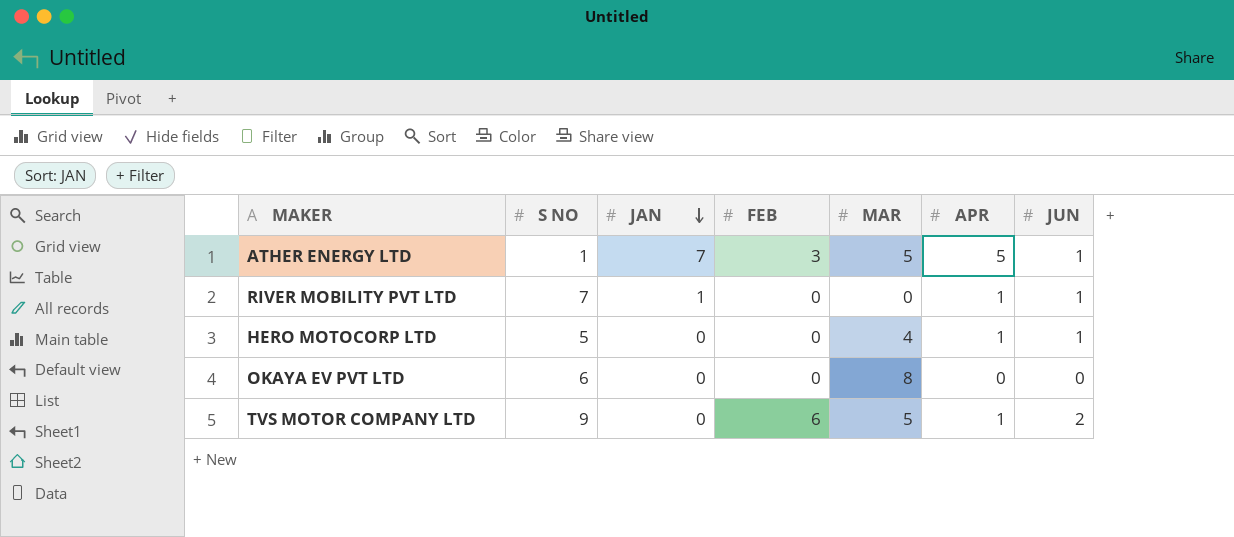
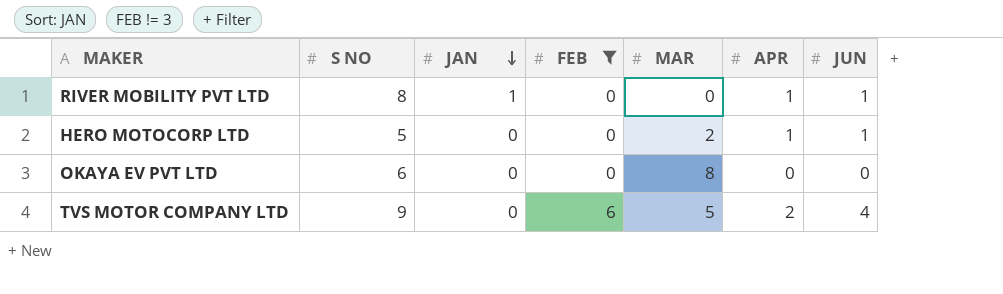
filter: none -> FEB != 3
RIVER MOBILITY PVT LTD | S NO: 7 -> 8
HERO MOTOCORP LTD | MAR: 4 -> 2
TVS MOTOR COMPANY LTD | APR: 1 -> 2
TVS MOTOR COMPANY LTD | JUN: 2 -> 4

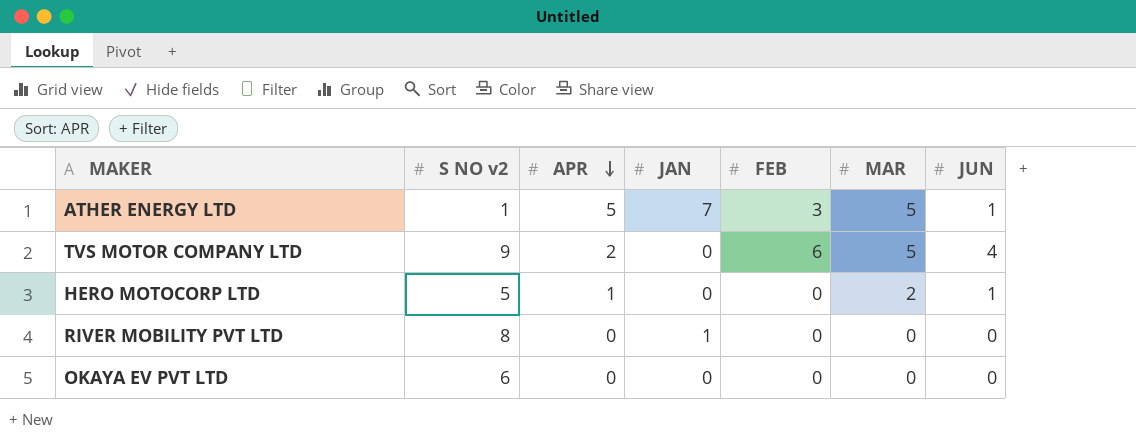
filter: FEB != 3 -> none
row order: JAN descending -> APR descending
column name: S NO -> S NO v2
column APR | position: 6 -> 3
RIVER MOBILITY PVT LTD | APR: 1 -> 0
RIVER MOBILITY PVT LTD | JUN: 1 -> 0
OKAYA EV PVT LTD | MAR: 8 -> 0

